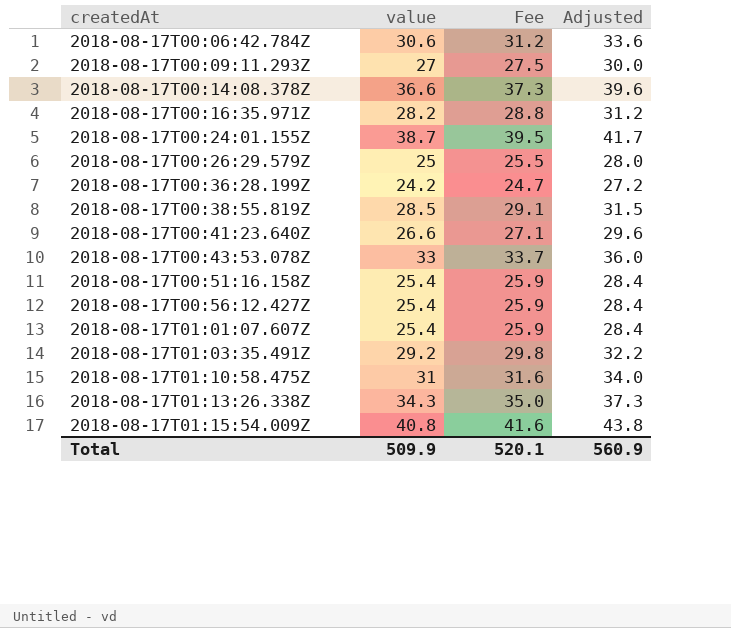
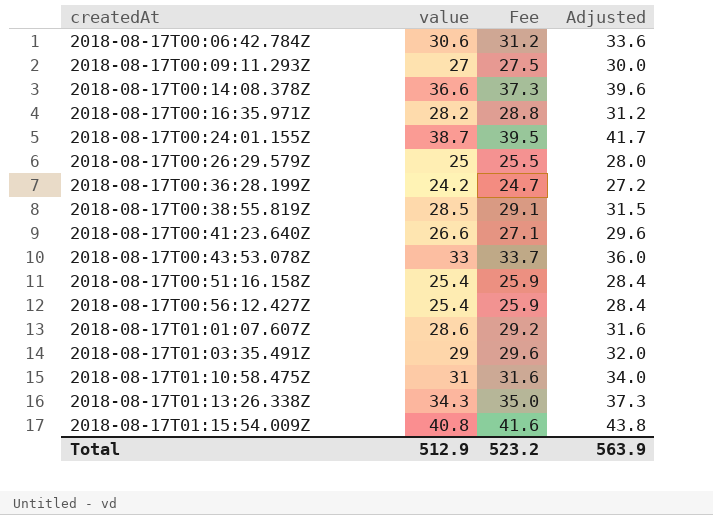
2018-08-17T01:01:07.607Z | value: 25.4 -> 28.6
2018-08-17T01:01:07.607Z | Fee: 25.9 -> 29.2
2018-08-17T01:01:07.607Z | Adjusted: 28.4 -> 31.6
2018-08-17T01:03:35.491Z | value: 29.2 -> 29
2018-08-17T01:03:35.491Z | Fee: 29.8 -> 29.6
2018-08-17T01:03:35.491Z | Adjusted: 32.2 -> 32.0
Total | value: 509.9 -> 512.9
Total | Fee: 520.1 -> 523.2
Total | Adjusted: 560.9 -> 563.9

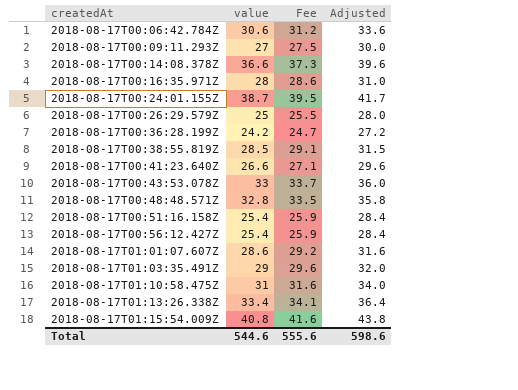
2018-08-17T00:16:35.971Z | value: 28.2 -> 28
2018-08-17T00:16:35.971Z | Fee: 28.8 -> 28.6
2018-08-17T00:16:35.971Z | Adjusted: 31.2 -> 31.0
row 2018-08-17T00:48:48.571Z: none -> 32.8 | 33.5 | 35.8
2018-08-17T01:13:26.338Z | value: 34.3 -> 33.4
2018-08-17T01:13:26.338Z | Fee: 35.0 -> 34.1
2018-08-17T01:13:26.338Z | Adjusted: 37.3 -> 36.4
Total | value: 512.9 -> 544.6
Total | Fee: 523.2 -> 555.6
Total | Adjusted: 563.9 -> 598.6

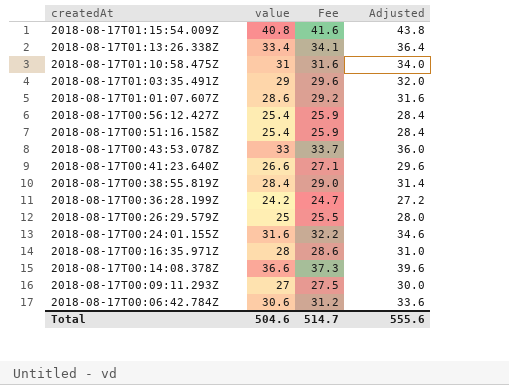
row order: createdAt ascending -> createdAt descending
row 2018-08-17T00:48:48.571Z: 32.8 | 33.5 | 35.8 -> none
2018-08-17T00:38:55.819Z | value: 28.5 -> 28.4
2018-08-17T00:38:55.819Z | Fee: 29.1 -> 29.0
2018-08-17T00:38:55.819Z | Adjusted: 31.5 -> 31.4
2018-08-17T00:24:01.155Z | value: 38.7 -> 31.6
2018-08-17T00:24:01.155Z | Fee: 39.5 -> 32.2
2018-08-17T00:24:01.155Z | Adjusted: 41.7 -> 34.6
Total | value: 544.6 -> 504.6
Total | Fee: 555.6 -> 514.7
Total | Adjusted: 598.6 -> 555.6

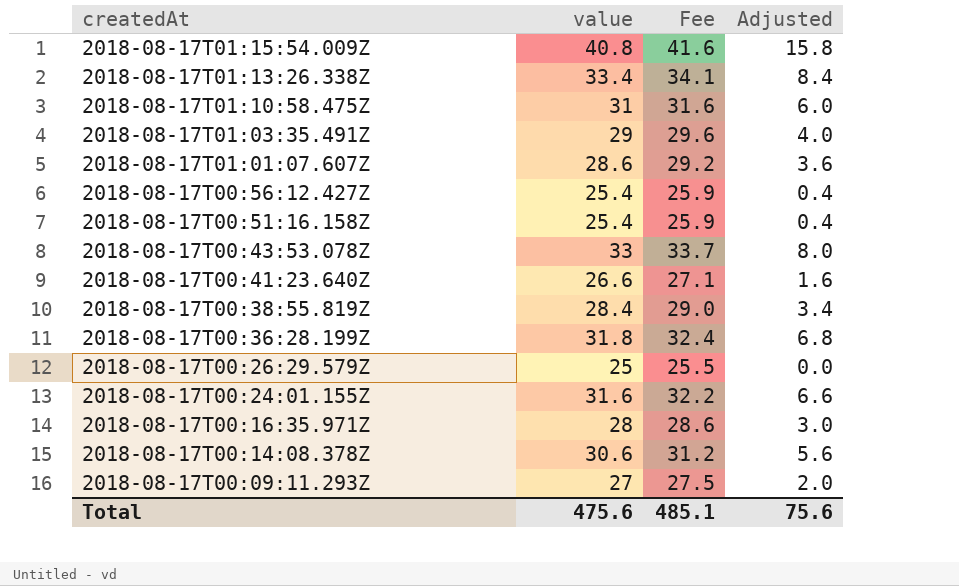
column Adjusted | formula: [value] + 3 -> [value] - 25
row 2018-08-17T00:06:42.784Z: 30.6 | 31.2 | 33.6 -> none
2018-08-17T00:36:28.199Z | value: 24.2 -> 31.8
2018-08-17T00:36:28.199Z | Fee: 24.7 -> 32.4
2018-08-17T00:14:08.378Z | value: 36.6 -> 30.6
2018-08-17T00:14:08.378Z | Fee: 37.3 -> 31.2
Total | value: 504.6 -> 475.6
Total | Fee: 514.7 -> 485.1
Total | Adjusted: 555.6 -> 75.6

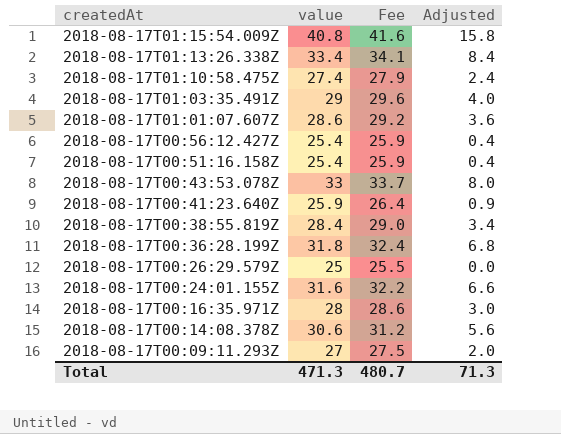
2018-08-17T01:10:58.475Z | value: 31 -> 27.4
2018-08-17T01:10:58.475Z | Fee: 31.6 -> 27.9
2018-08-17T01:10:58.475Z | Adjusted: 6.0 -> 2.4
2018-08-17T00:41:23.640Z | value: 26.6 -> 25.9
2018-08-17T00:41:23.640Z | Fee: 27.1 -> 26.4
2018-08-17T00:41:23.640Z | Adjusted: 1.6 -> 0.9
Total | value: 475.6 -> 471.3
Total | Fee: 485.1 -> 480.7
Total | Adjusted: 75.6 -> 71.3

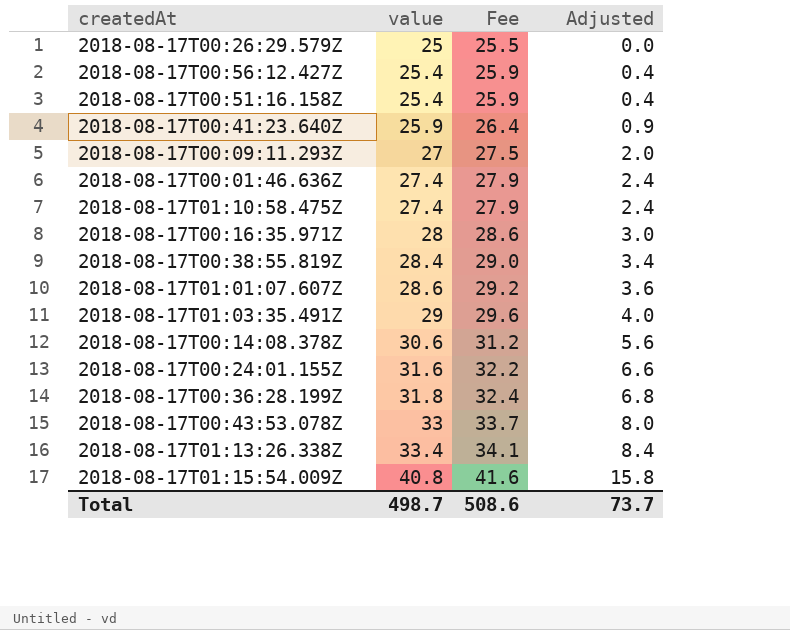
row order: createdAt descending -> value ascending
row 2018-08-17T00:01:46.636Z: none -> 27.4 | 27.9 | 2.4
Total | value: 471.3 -> 498.7
Total | Fee: 480.7 -> 508.6
Total | Adjusted: 71.3 -> 73.7

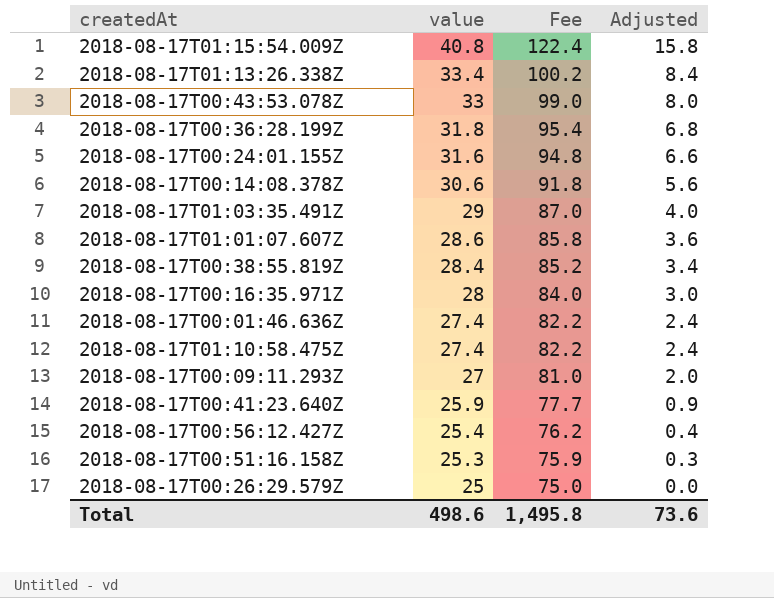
row order: value ascending -> value descending
column Fee | formula: [value] * 1.02 -> [value] * 3
2018-08-17T00:51:16.158Z | value: 25.4 -> 25.3
2018-08-17T00:51:16.158Z | Adjusted: 0.4 -> 0.3
Total | value: 498.7 -> 498.6
Total | Fee: 508.6 -> 1,495.8
Total | Adjusted: 73.7 -> 73.6

